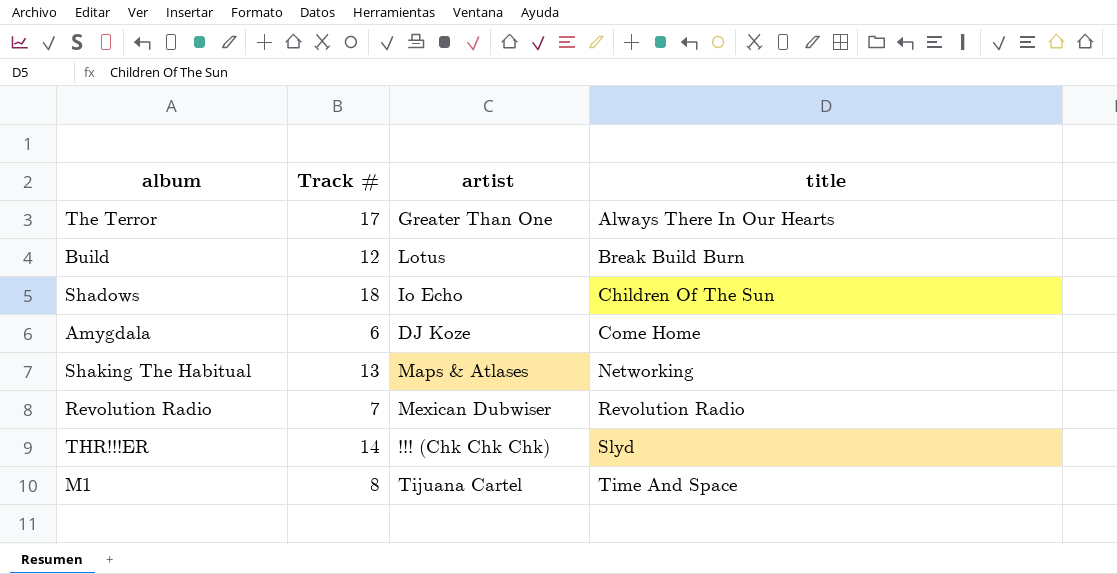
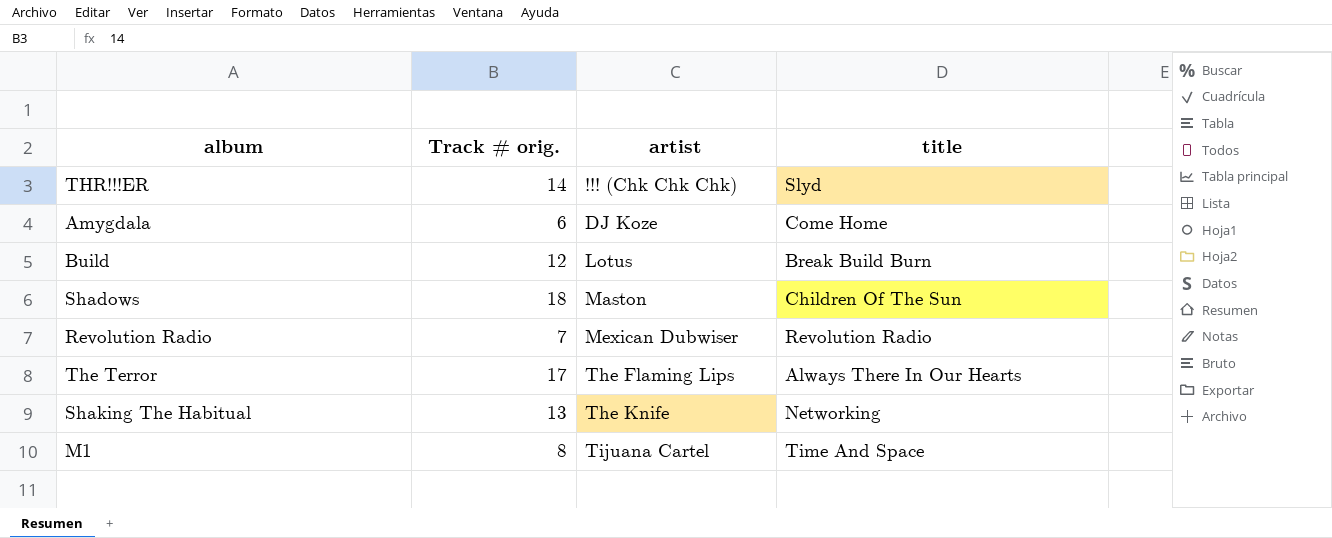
row order: title ascending -> artist ascending
column name: Track # -> Track # orig.
Shadows | artist: Io Echo -> Maston
The Terror | artist: Greater Than One -> The Flaming Lips
Shaking The Habitual | artist: Maps & Atlases -> The Knife

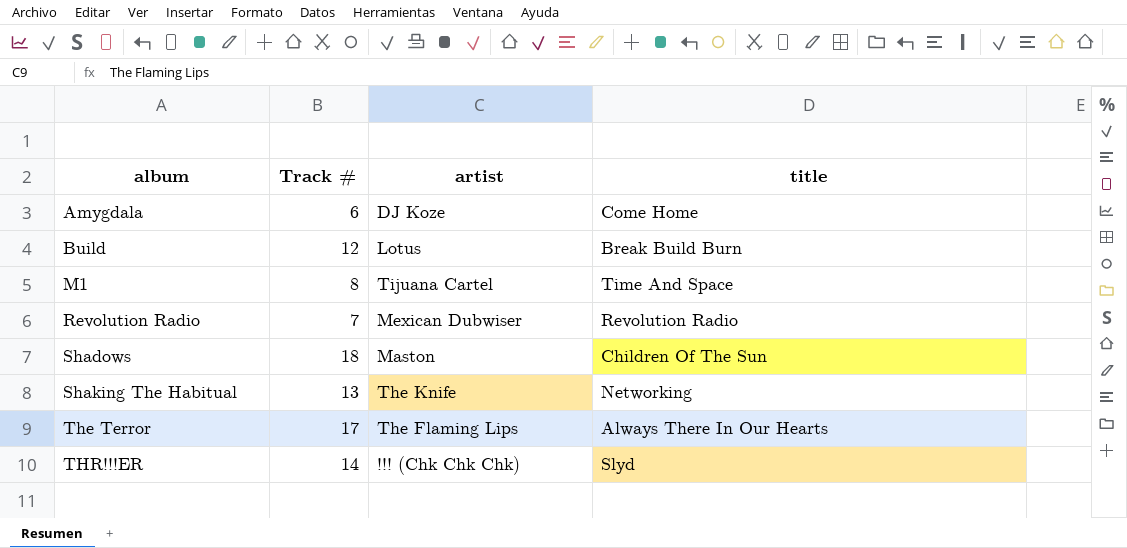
row order: artist ascending -> album ascending
column name: Track # orig. -> Track #

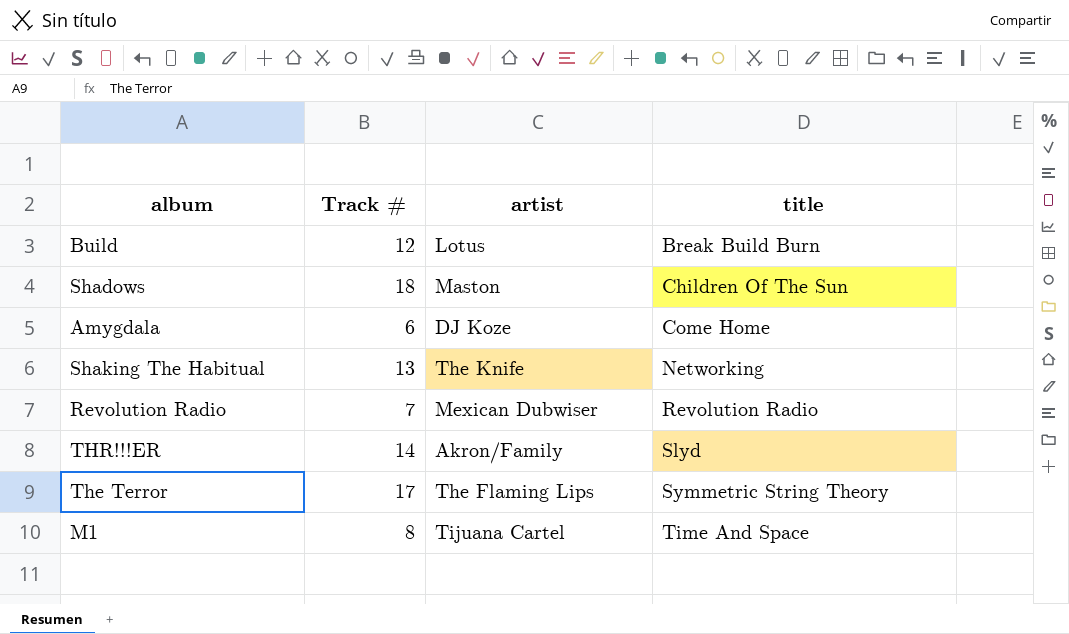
row order: album ascending -> title ascending
THR!!!ER | artist: !!! (Chk Chk Chk) -> Akron/Family
The Terror | title: Always There In Our Hearts -> Symmetric String Theory

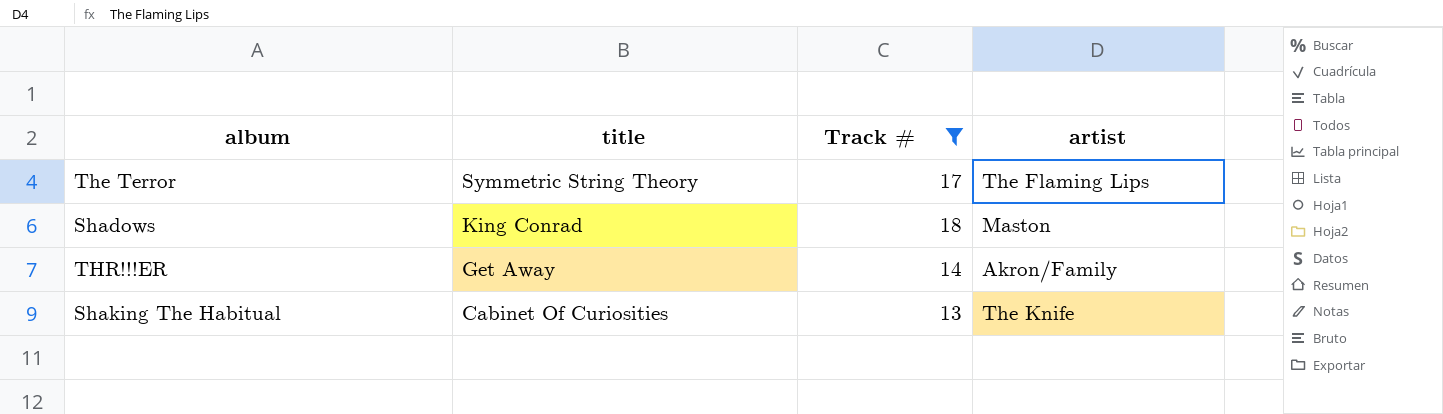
filter: none -> Track # >= 13
row order: title ascending -> title descending
column title | position: 4 -> 2
Shadows | title: Children Of The Sun -> King Conrad
THR!!!ER | title: Slyd -> Get Away
Shaking The Habitual | title: Networking -> Cabinet Of Curiosities

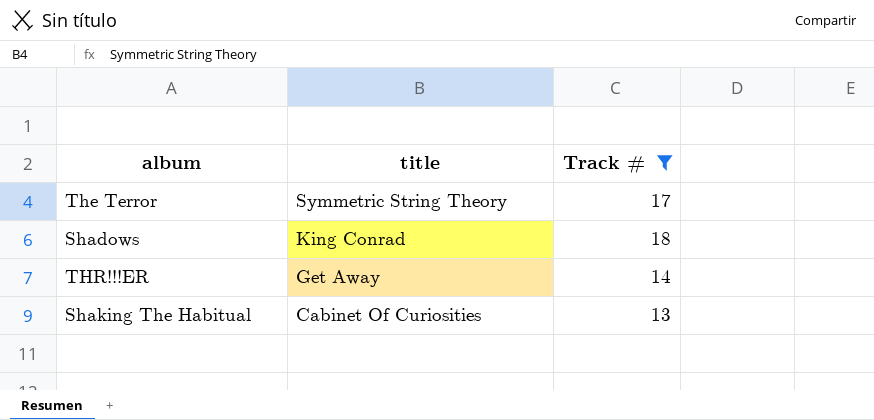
column artist | position: 4 -> none

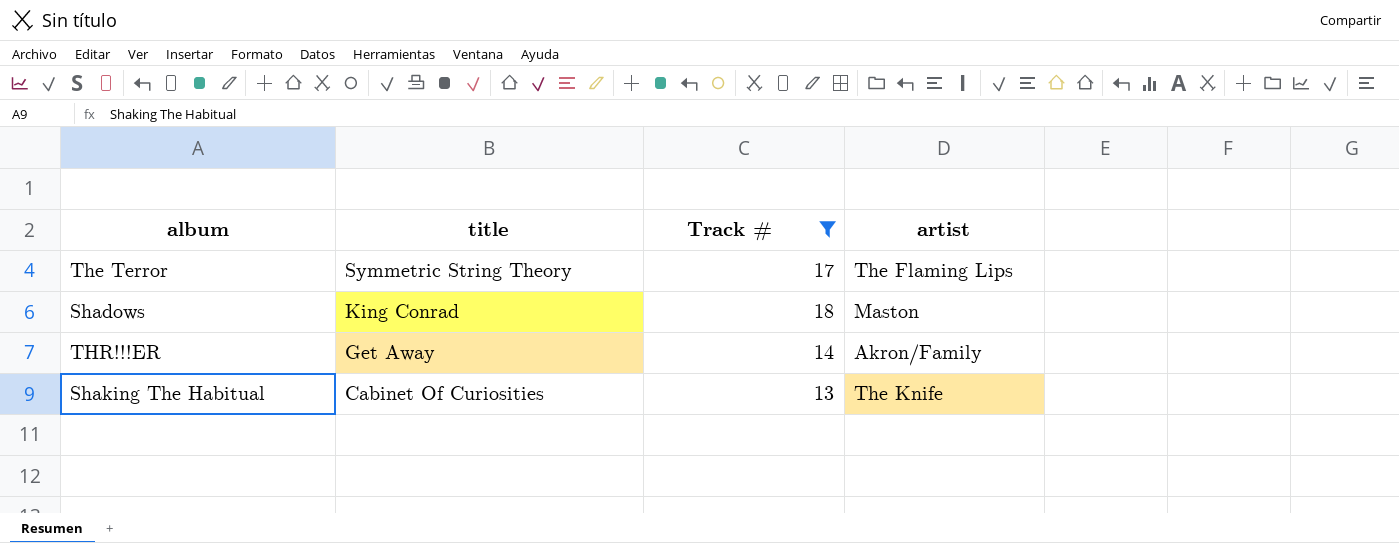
column artist | position: none -> 4

